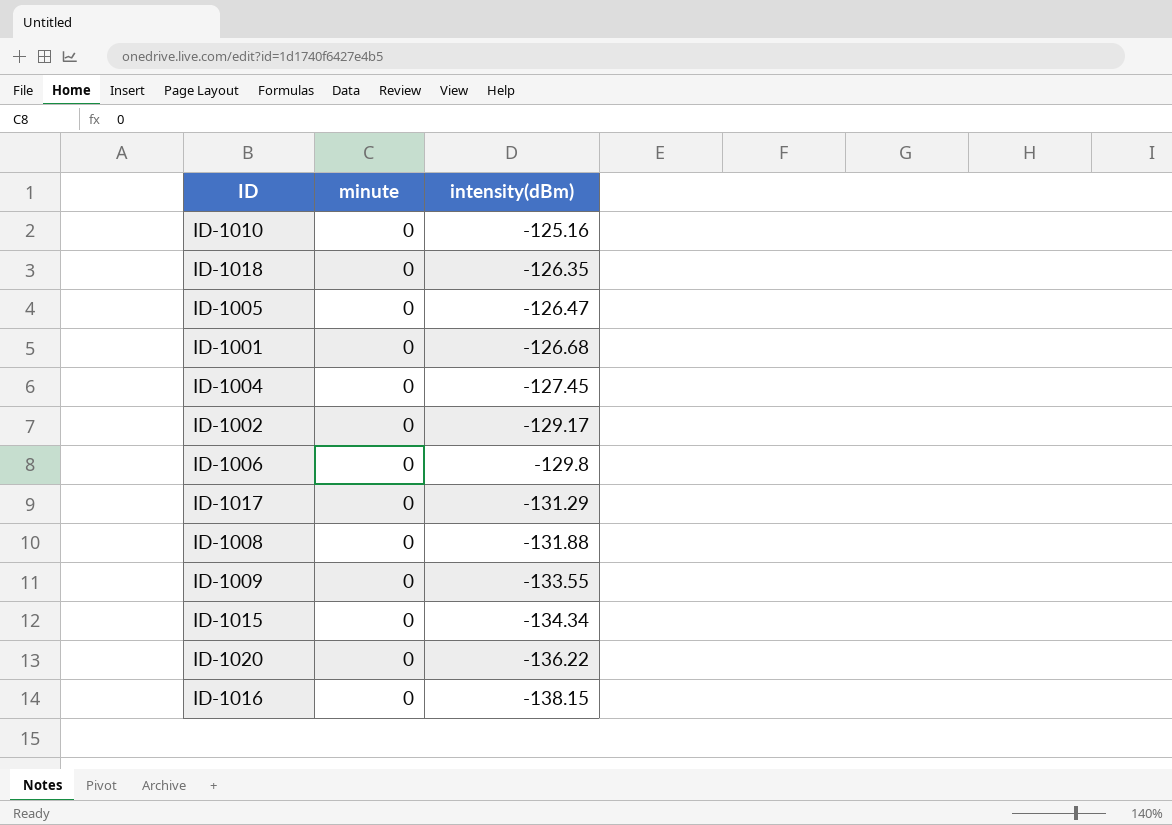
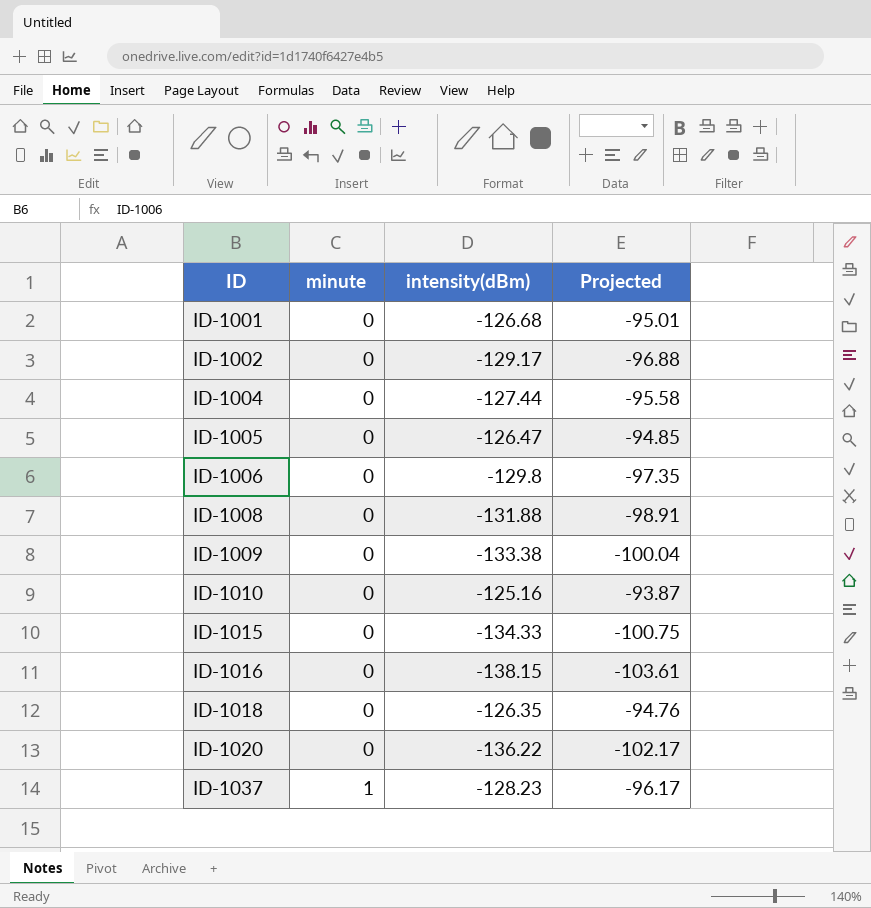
row order: intensity(dBm) descending -> ID ascending
column Projected | formula: none -> [intensity(dBm)] * 0.75
row ID-1017: 0 | -131.29 -> none
ID-1004 | intensity(dBm): -127.45 -> -127.44
ID-1009 | intensity(dBm): -133.55 -> -133.38
ID-1015 | intensity(dBm): -134.34 -> -134.33
row ID-1037: none -> 1 | -128.23 | -96.17

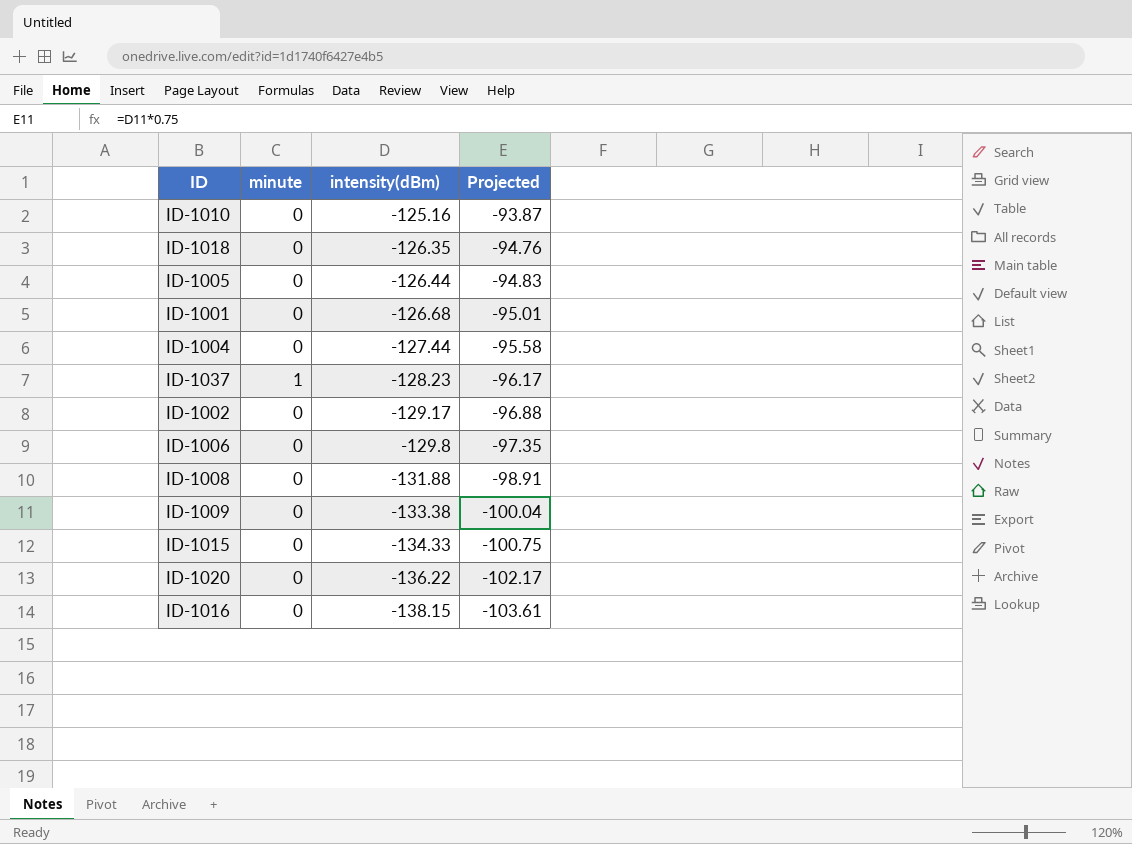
row order: ID ascending -> intensity(dBm) descending
ID-1005 | intensity(dBm): -126.47 -> -126.44
ID-1005 | Projected: -94.85 -> -94.83

